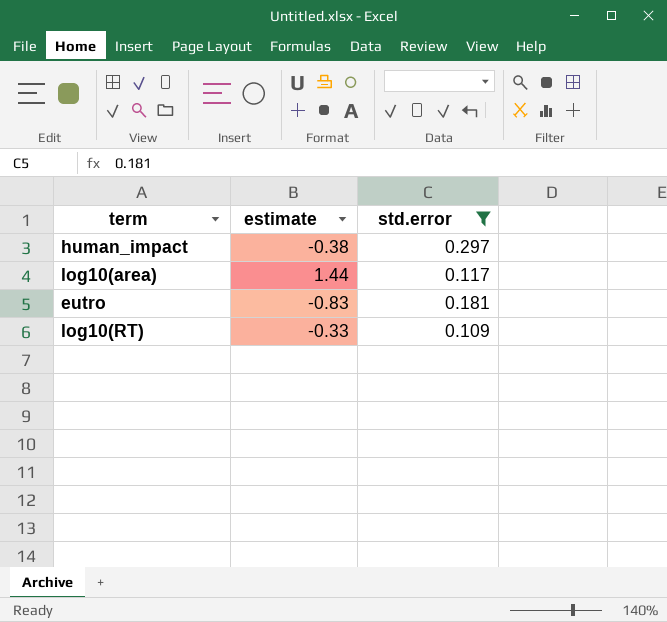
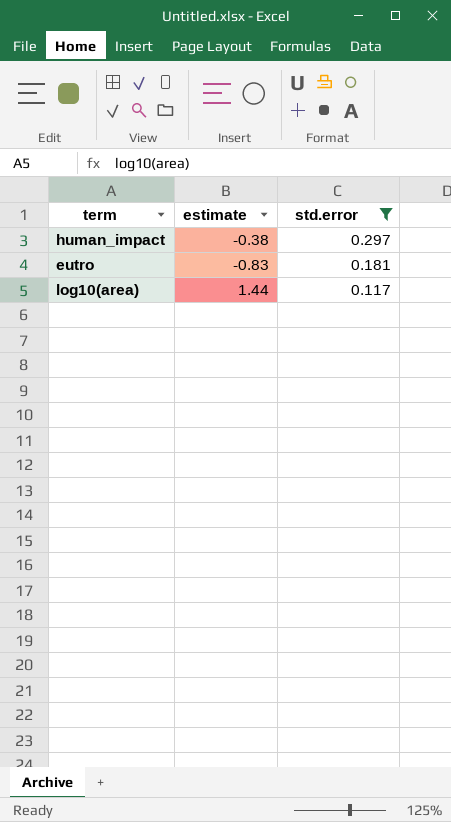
row order: none -> std.error descending
row log10(RT): -0.33 | 0.109 -> none

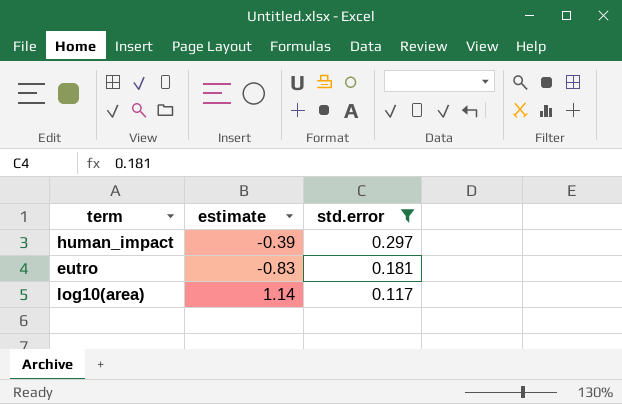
human_impact | estimate: -0.38 -> -0.39
log10(area) | estimate: 1.44 -> 1.14

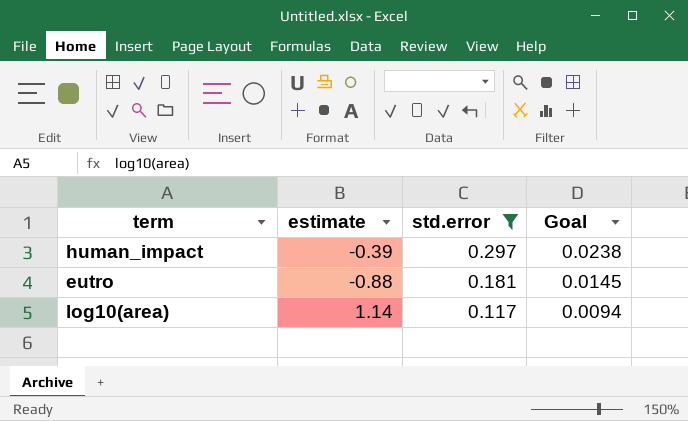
column Goal | formula: none -> [std.error] * 0.08
eutro | estimate: -0.83 -> -0.88

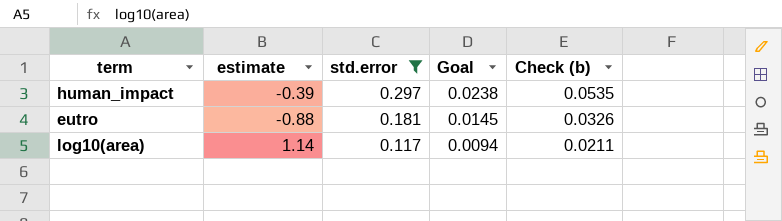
column Check (b) | formula: none -> [std.error] * 0.18

